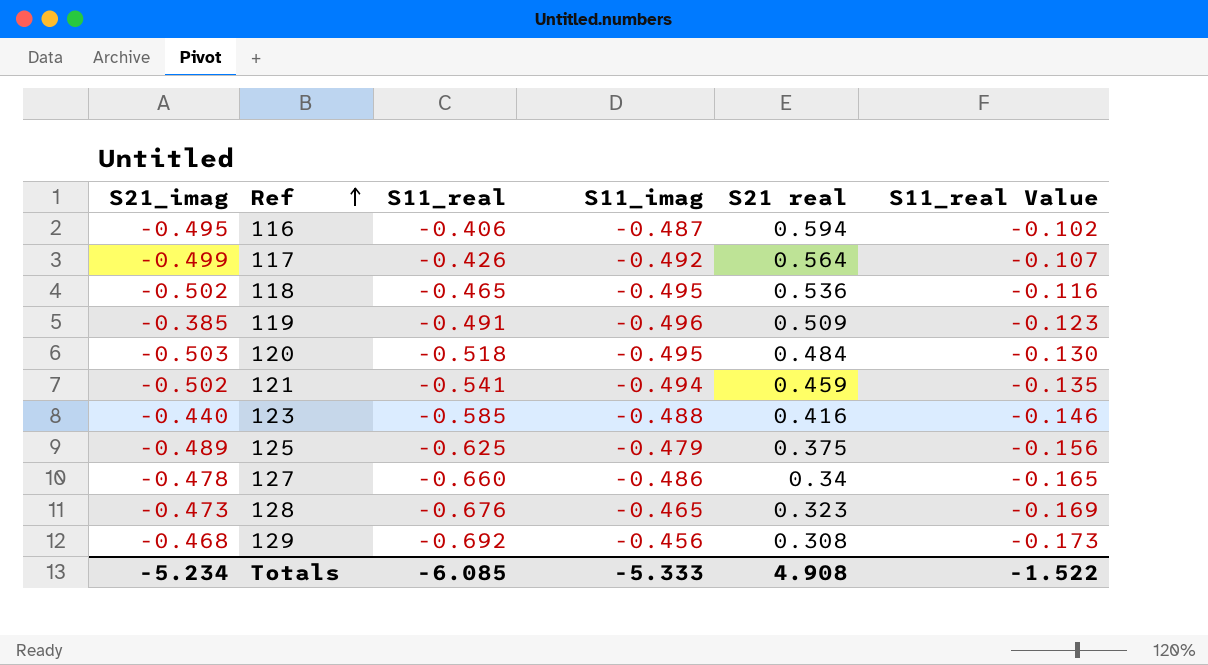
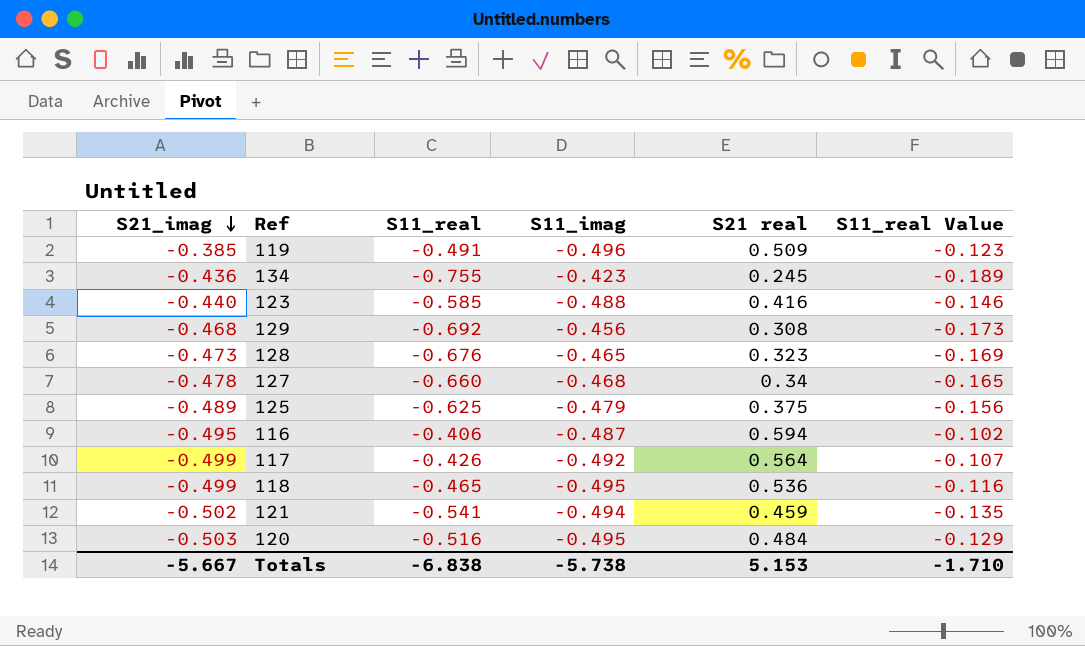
row order: Ref ascending -> S21_imag descending
row 134: none -> -0.436 | -0.755 | -0.423 | 0.245 | -0.189
127 | S11_imag: -0.486 -> -0.468
118 | S21_imag: -0.502 -> -0.499
120 | S11_real: -0.518 -> -0.516
120 | S11_real Value: -0.130 -> -0.129
Totals | S21_imag: -5.234 -> -5.667
Totals | S11_real: -6.085 -> -6.838
Totals | S11_imag: -5.333 -> -5.738
Totals | S21 real: 4.908 -> 5.153
Totals | S11_real Value: -1.522 -> -1.710

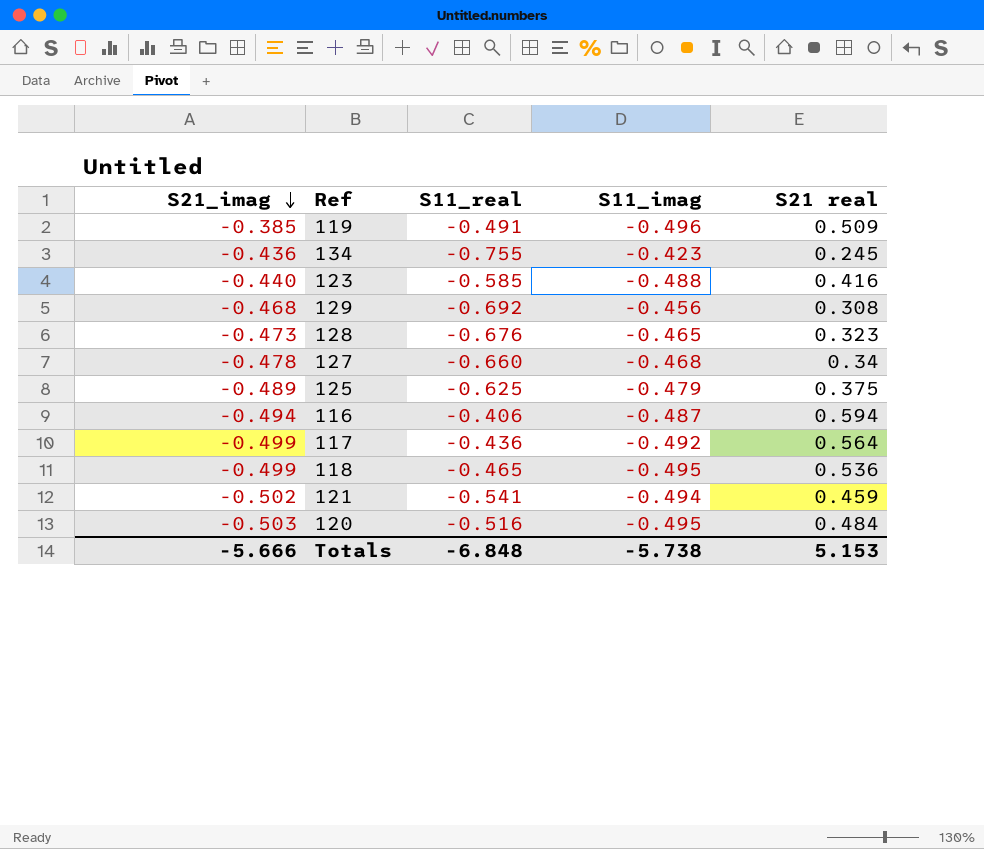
column S11_real Value | formula: [S11_real] * 0.25 -> none
116 | S21_imag: -0.495 -> -0.494
117 | S11_real: -0.426 -> -0.436
Totals | S21_imag: -5.667 -> -5.666
Totals | S11_real: -6.838 -> -6.848

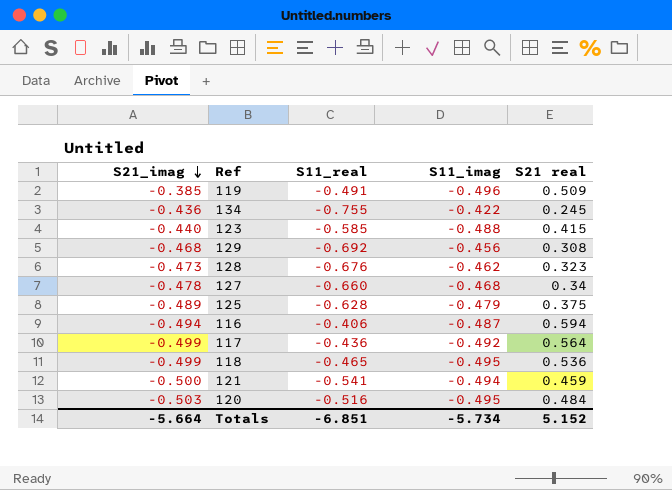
134 | S11_imag: -0.423 -> -0.422
123 | S21 real: 0.416 -> 0.415
128 | S11_imag: -0.465 -> -0.462
125 | S11_real: -0.625 -> -0.628
121 | S21_imag: -0.502 -> -0.500
Totals | S21_imag: -5.666 -> -5.664
Totals | S11_real: -6.848 -> -6.851
Totals | S11_imag: -5.738 -> -5.734
Totals | S21 real: 5.153 -> 5.152

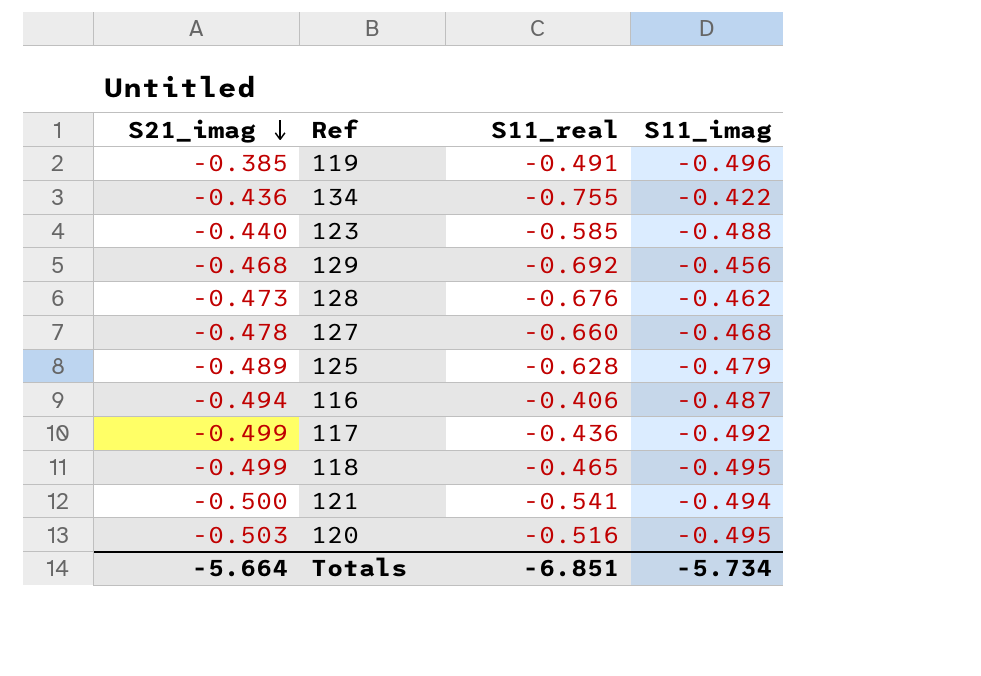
column S21 real | position: 5 -> none

